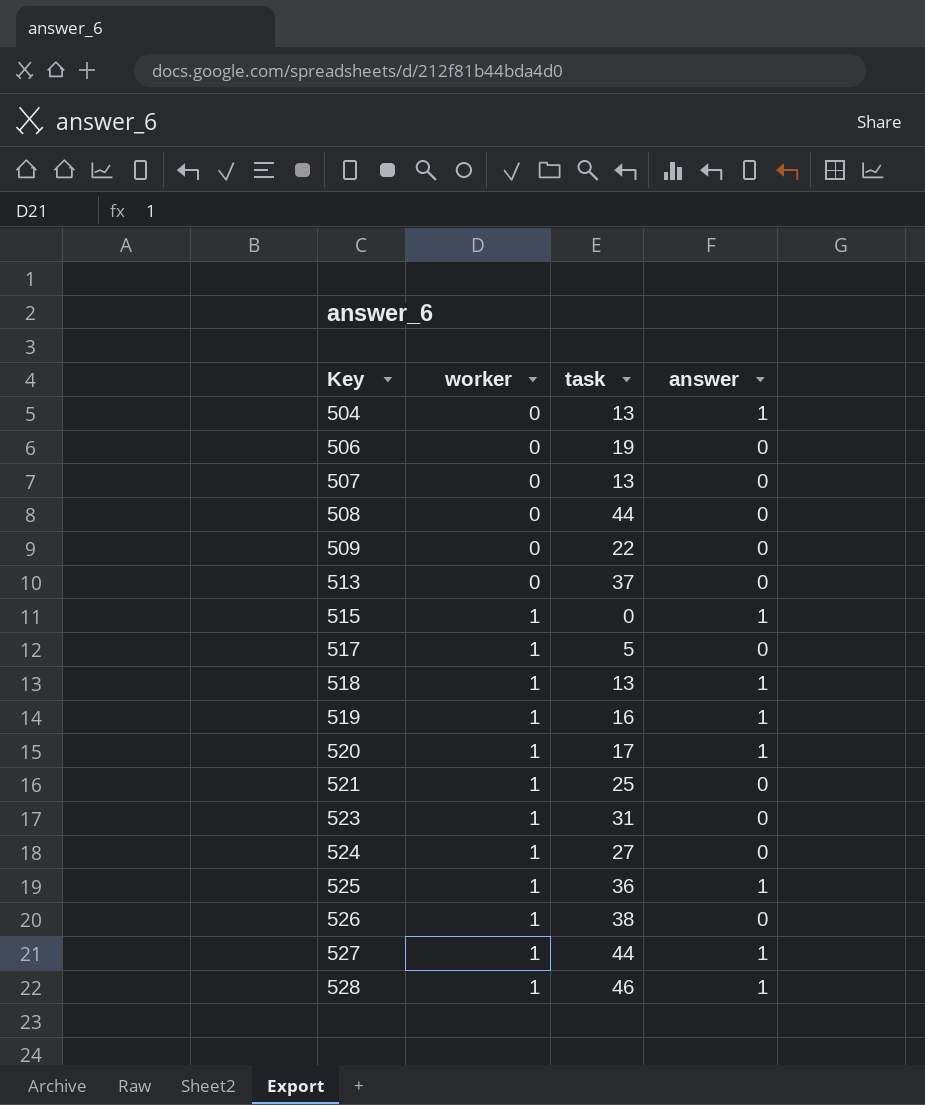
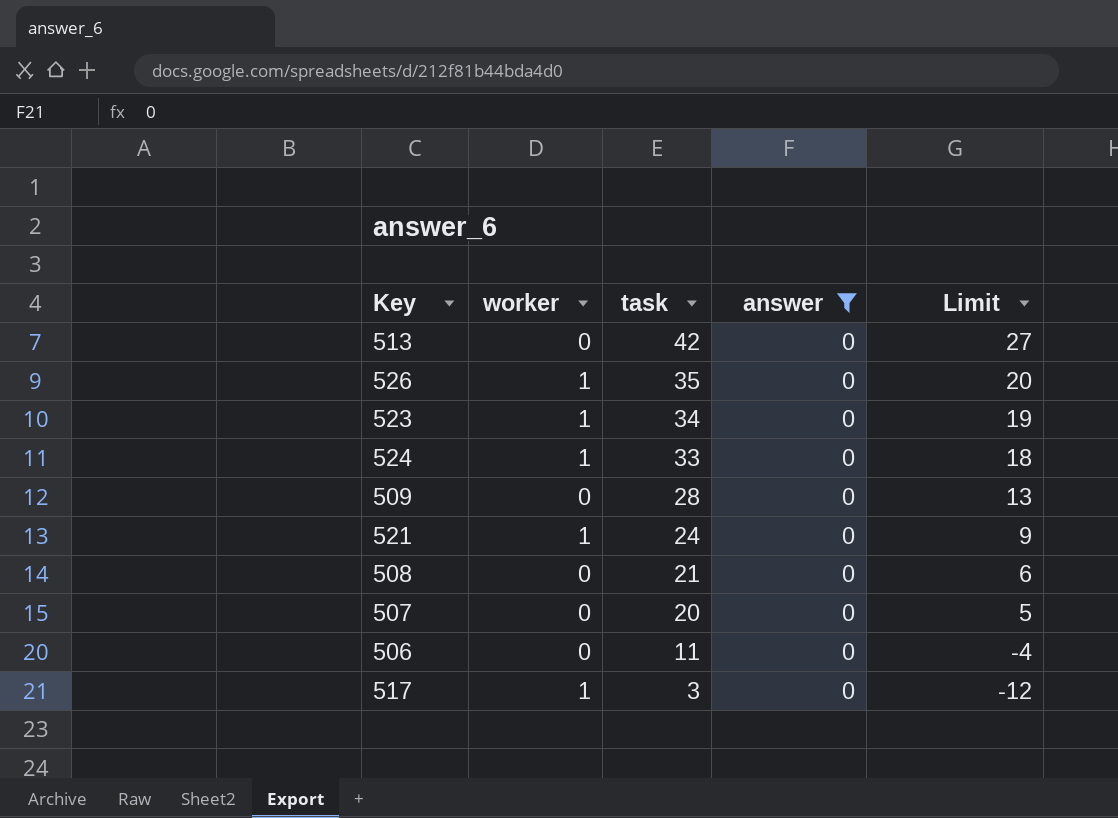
filter: none -> answer = 0
row order: Key ascending -> task descending
column Limit | formula: none -> [task] - 15
513 | task: 37 -> 42
526 | task: 38 -> 35
523 | task: 31 -> 34
524 | task: 27 -> 33
509 | task: 22 -> 28
521 | task: 25 -> 24
508 | task: 44 -> 21
507 | task: 13 -> 20
506 | task: 19 -> 11
517 | task: 5 -> 3

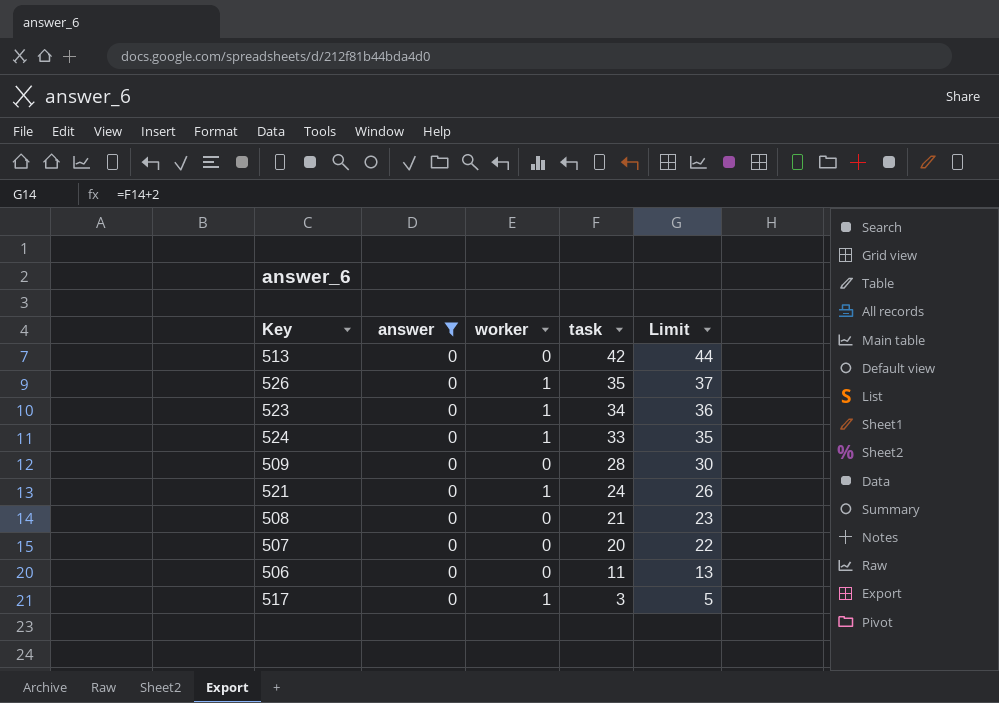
column answer | position: 4 -> 2
column Limit | formula: [task] - 15 -> [task] + 2

